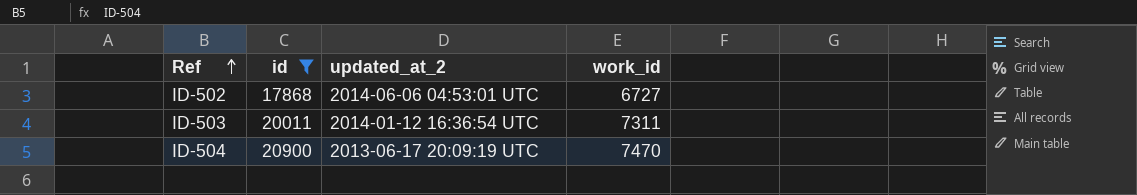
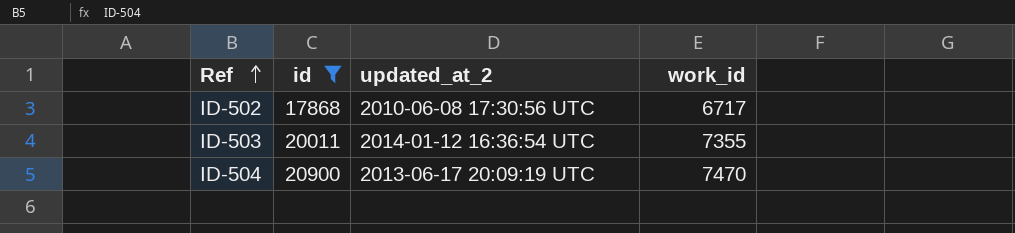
ID-502 | updated_at_2: 2014-06-06 04:53:01 UTC -> 2010-06-08 17:30:56 UTC
ID-502 | work_id: 6727 -> 6717
ID-503 | work_id: 7311 -> 7355

